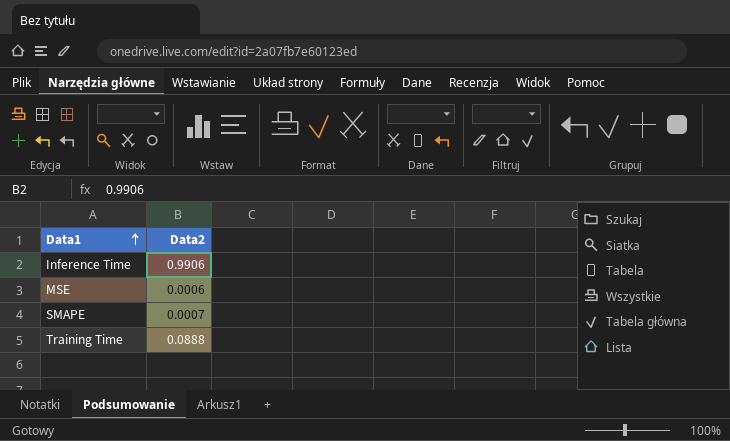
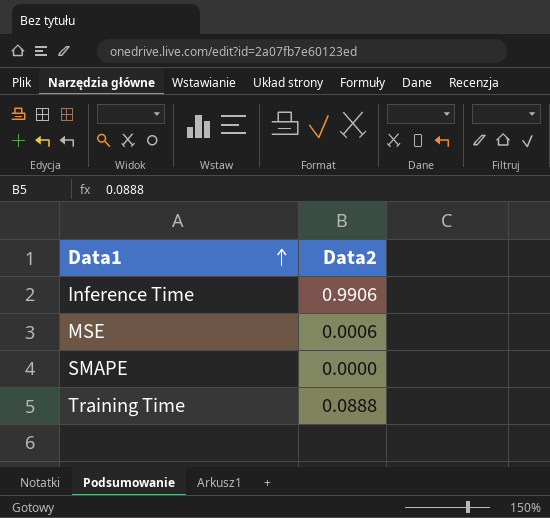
SMAPE | Data2: 0.0007 -> 0.0000

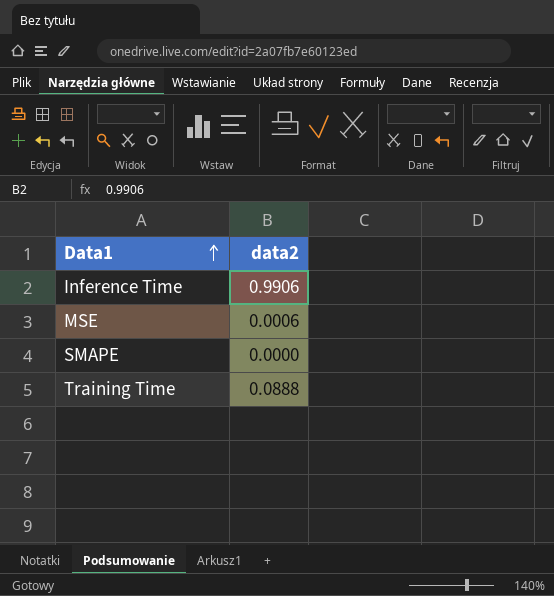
column name: Data2 -> data2

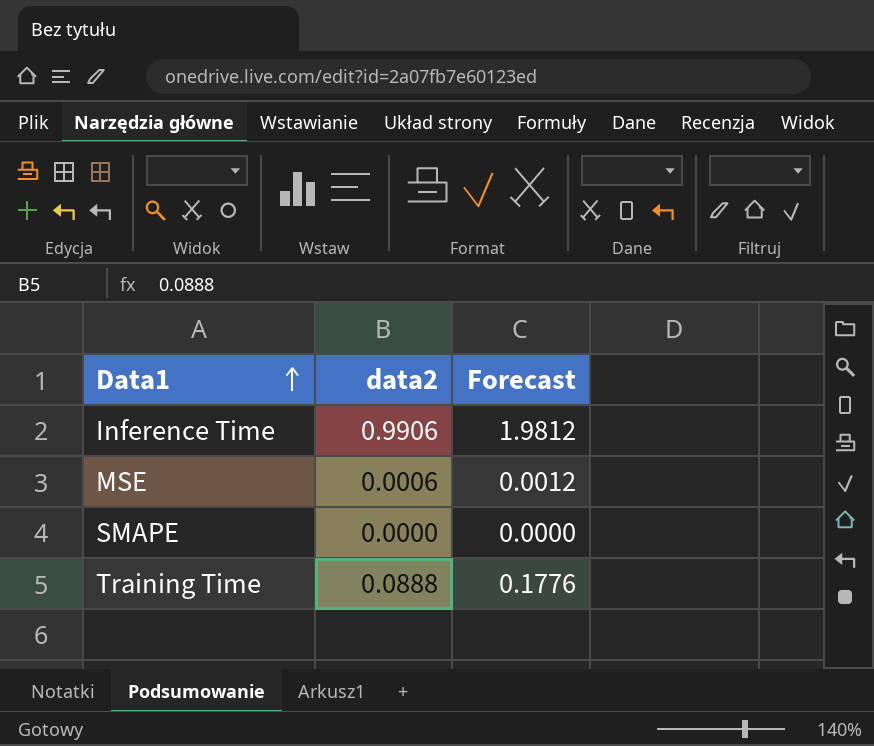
column Forecast | formula: none -> [data2] * 2

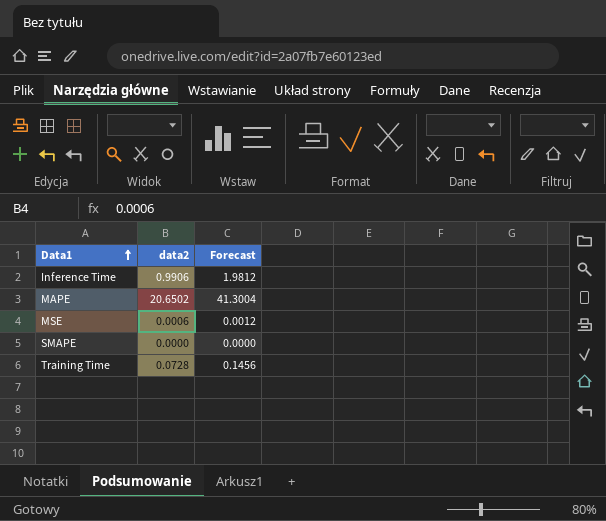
row MAPE: none -> 20.6502 | 41.3004
Training Time | data2: 0.0888 -> 0.0728
Training Time | Forecast: 0.1776 -> 0.1456

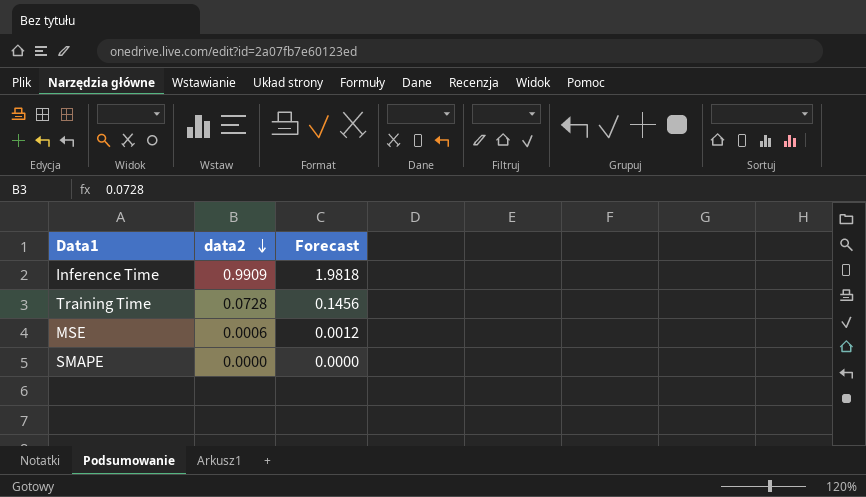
row order: Data1 ascending -> data2 descending
row MAPE: 20.6502 | 41.3004 -> none
Inference Time | data2: 0.9906 -> 0.9909
Inference Time | Forecast: 1.9812 -> 1.9818

